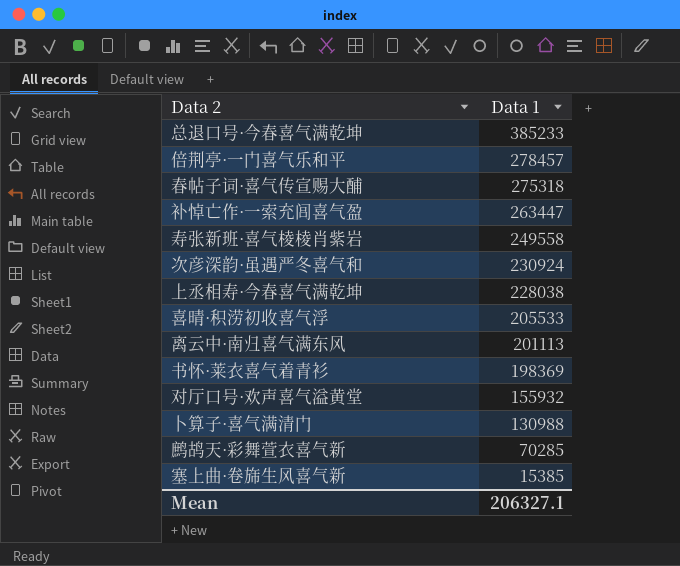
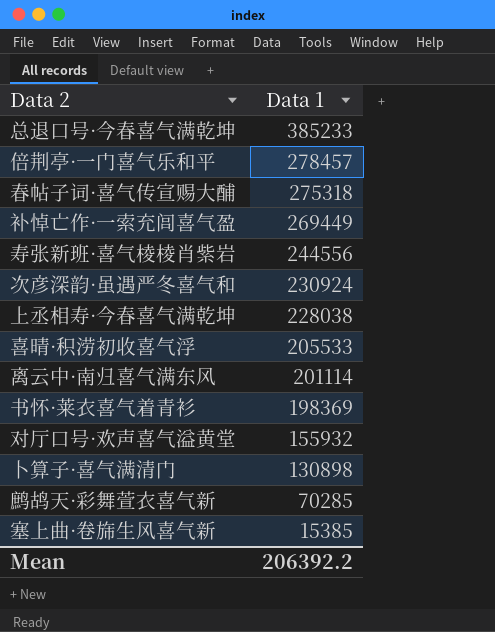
补悼亡作·一索充闾喜气盈 | Data 1: 263447 -> 269449
寿张新班·喜气棱棱肖紫岩 | Data 1: 249558 -> 244556
离云中·南归喜气满东风 | Data 1: 201113 -> 201114
卜算子·喜气满清门 | Data 1: 130988 -> 130898
Mean | Data 1: 206327.1 -> 206392.2

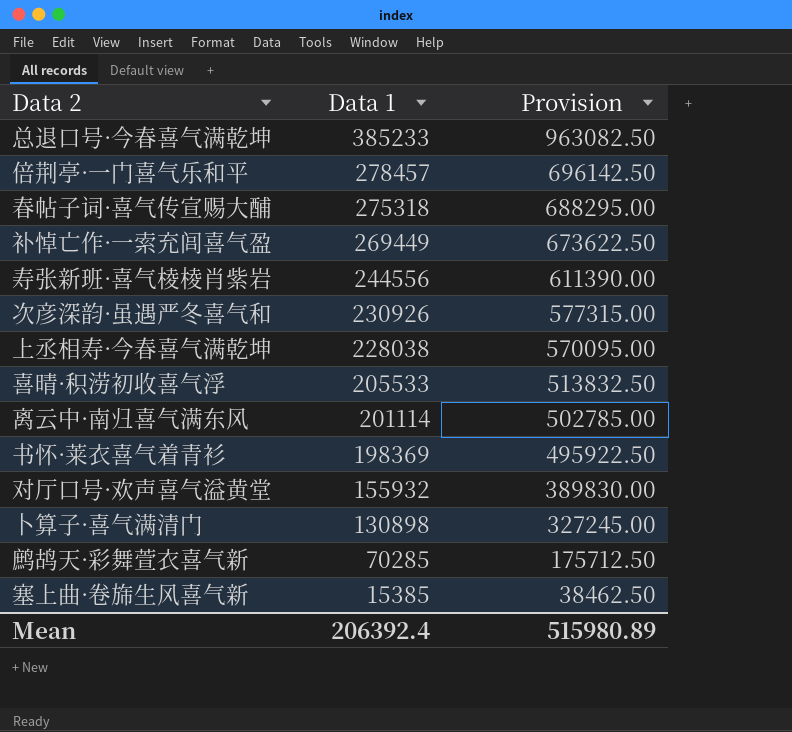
column Provision | formula: none -> [Data 1] * 2.5
次彦深韵·虽遇严冬喜气和 | Data 1: 230924 -> 230926
Mean | Data 1: 206392.2 -> 206392.4

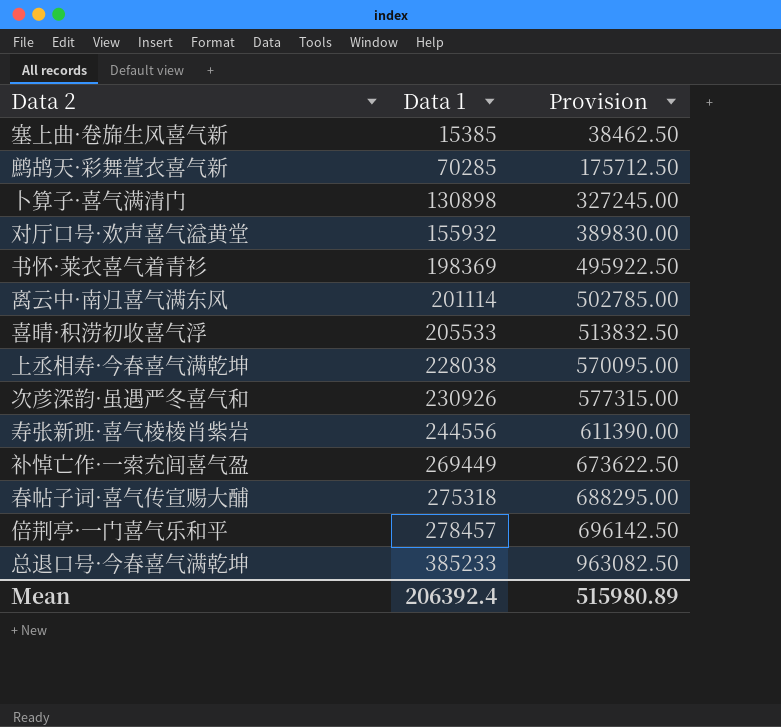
row order: Data 1 descending -> Data 1 ascending

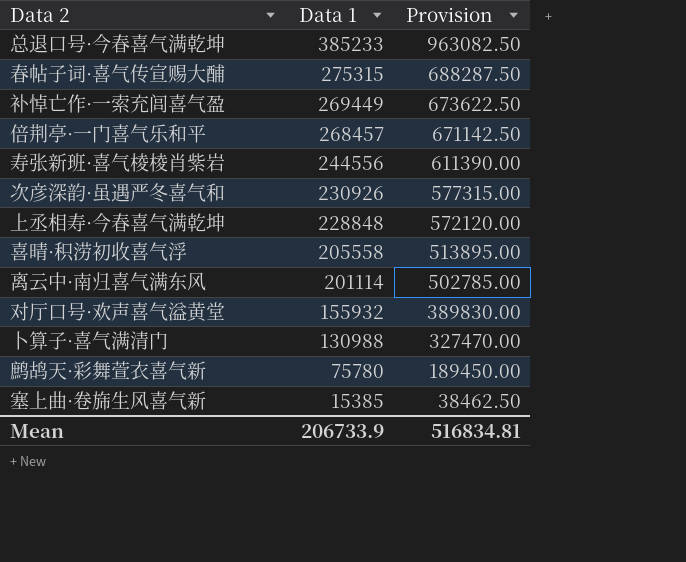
row order: Data 1 ascending -> Data 1 descending
row 书怀·莱衣喜气着青衫: 198369 | 495922.50 -> none
春帖子词·喜气传宣赐大酺 | Data 1: 275318 -> 275315
春帖子词·喜气传宣赐大酺 | Provision: 688295.00 -> 688287.50
倍荆亭·一门喜气乐和平 | Data 1: 278457 -> 268457
倍荆亭·一门喜气乐和平 | Provision: 696142.50 -> 671142.50
上丞相寿·今春喜气满乾坤 | Data 1: 228038 -> 228848
上丞相寿·今春喜气满乾坤 | Provision: 570095.00 -> 572120.00
喜晴·积涝初收喜气浮 | Data 1: 205533 -> 205558
喜晴·积涝初收喜气浮 | Provision: 513832.50 -> 513895.00
卜算子·喜气满清门 | Data 1: 130898 -> 130988
卜算子·喜气满清门 | Provision: 327245.00 -> 327470.00
鹧鸪天·彩舞萱衣喜气新 | Data 1: 70285 -> 75780
鹧鸪天·彩舞萱衣喜气新 | Provision: 175712.50 -> 189450.00
Mean | Data 1: 206392.4 -> 206733.9
Mean | Provision: 515980.89 -> 516834.81

